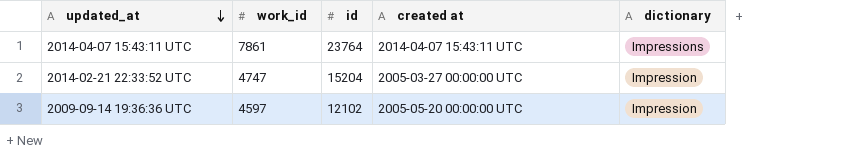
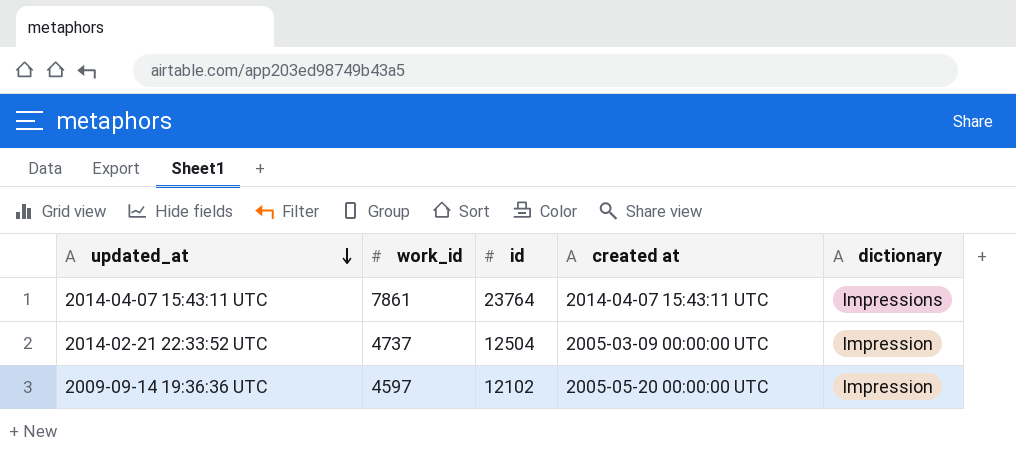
2014-02-21 22:33:52 UTC | work_id: 4747 -> 4737
2014-02-21 22:33:52 UTC | id: 15204 -> 12504
2014-02-21 22:33:52 UTC | created at: 2005-03-27 00:00:00 UTC -> 2005-03-09 00:00:00 UTC

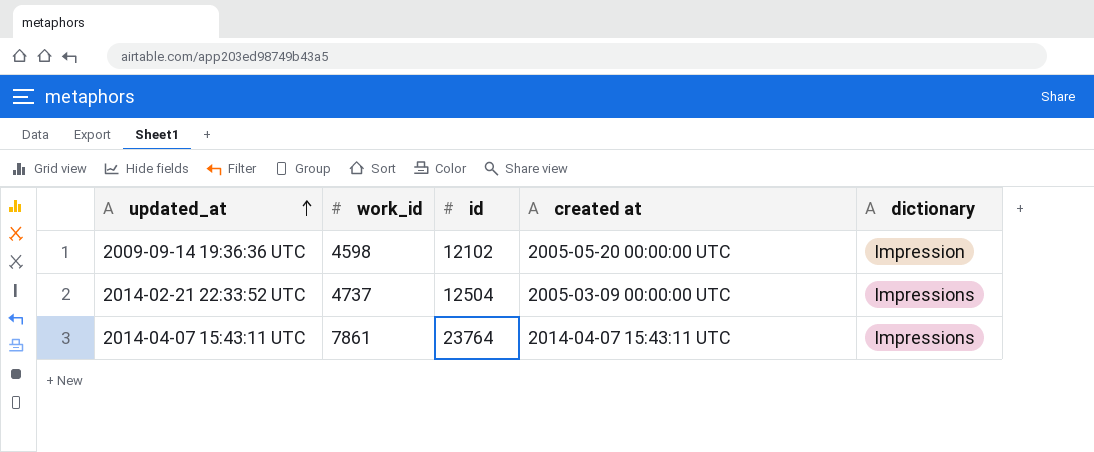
row order: updated_at descending -> updated_at ascending
2009-09-14 19:36:36 UTC | work_id: 4597 -> 4598
2014-02-21 22:33:52 UTC | dictionary: Impression -> Impressions

